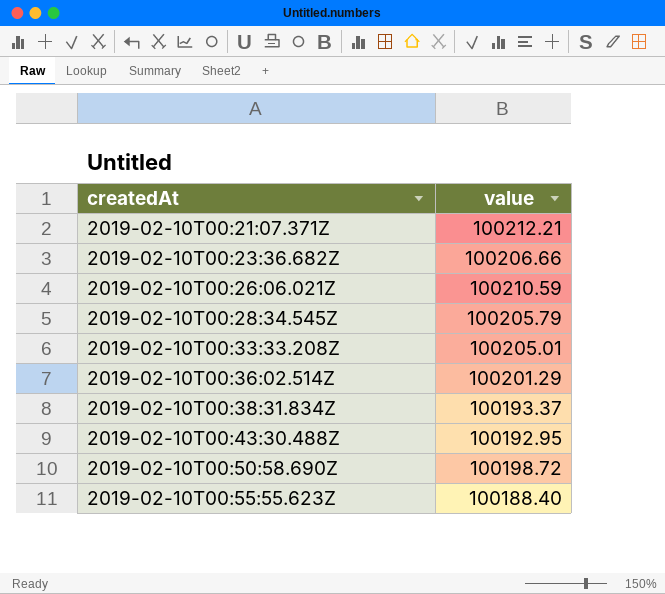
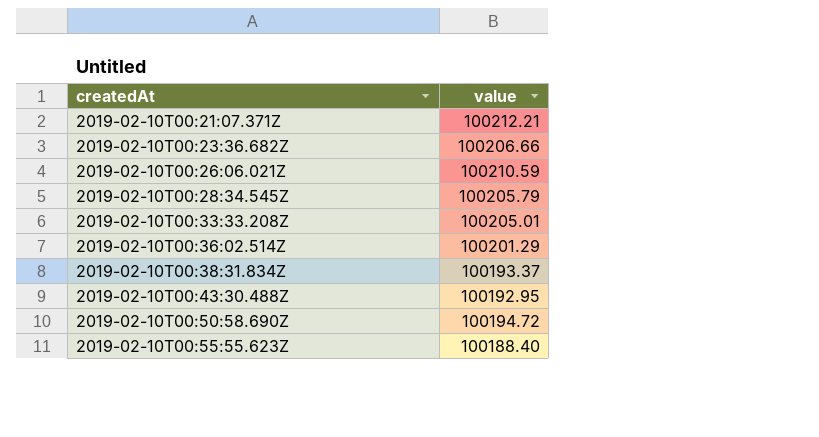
2019-02-10T00:50:58.690Z | value: 100198.72 -> 100194.72

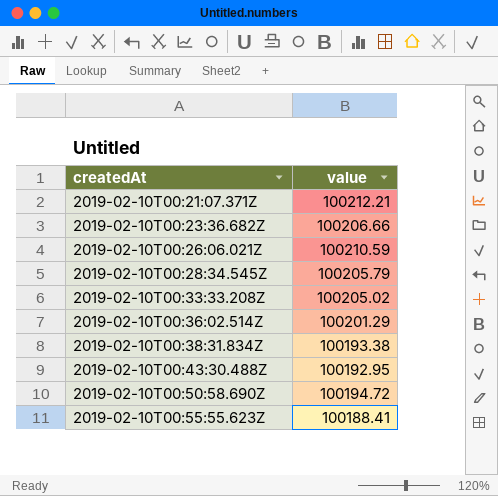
2019-02-10T00:33:33.208Z | value: 100205.01 -> 100205.02
2019-02-10T00:38:31.834Z | value: 100193.37 -> 100193.38
2019-02-10T00:55:55.623Z | value: 100188.40 -> 100188.41

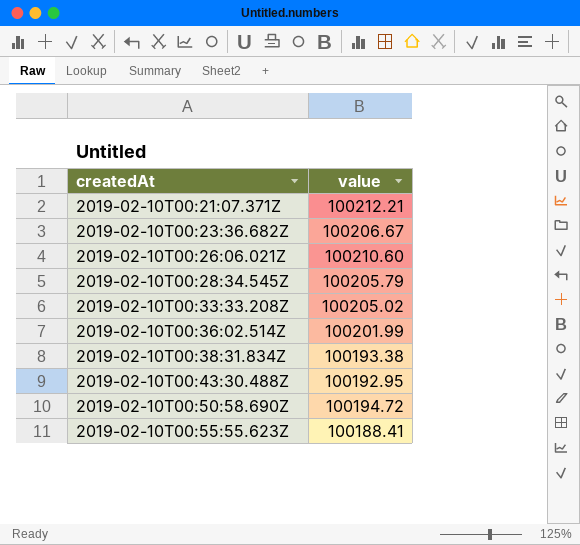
2019-02-10T00:23:36.682Z | value: 100206.66 -> 100206.67
2019-02-10T00:26:06.021Z | value: 100210.59 -> 100210.60
2019-02-10T00:36:02.514Z | value: 100201.29 -> 100201.99

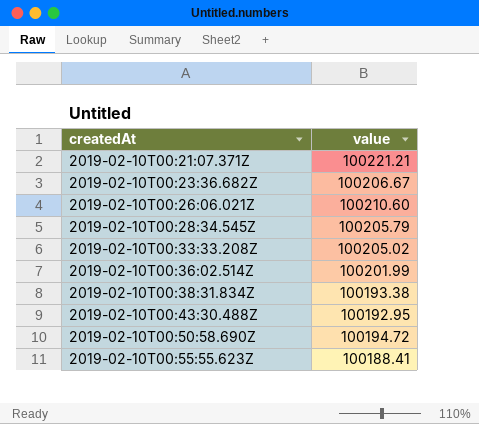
2019-02-10T00:21:07.371Z | value: 100212.21 -> 100221.21

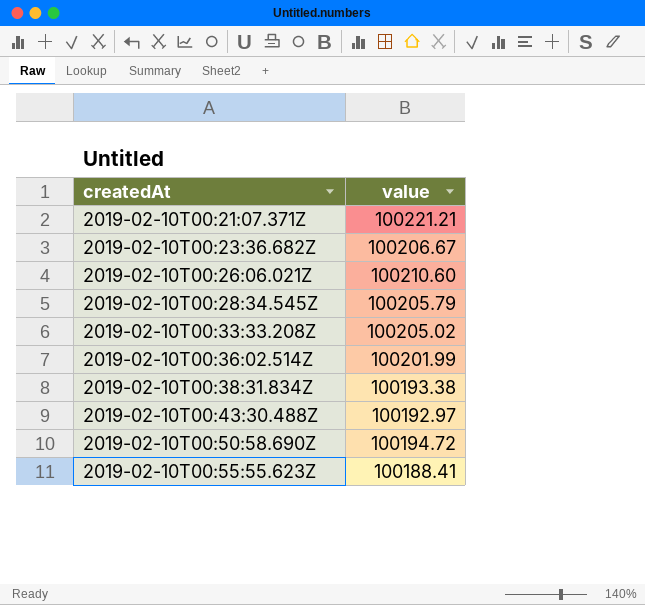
2019-02-10T00:43:30.488Z | value: 100192.95 -> 100192.97

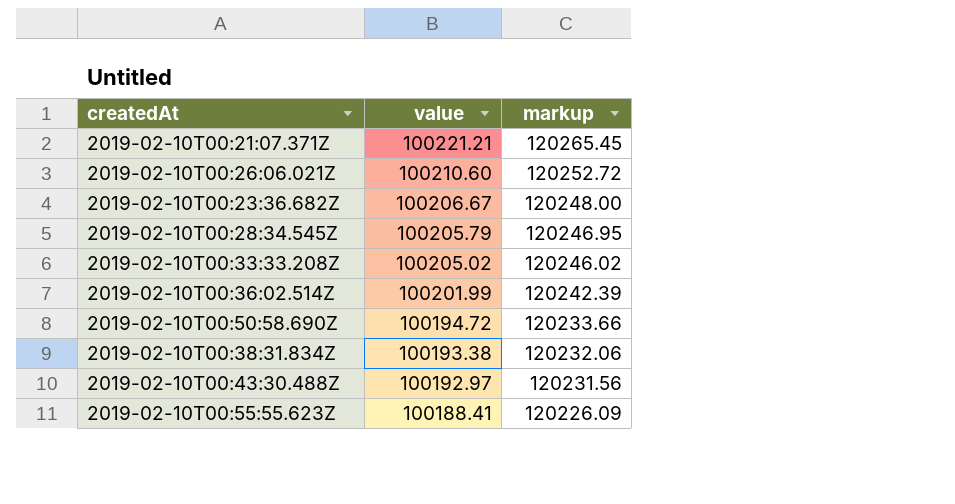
row order: createdAt ascending -> value descending
column markup | formula: none -> [value] * 1.2

